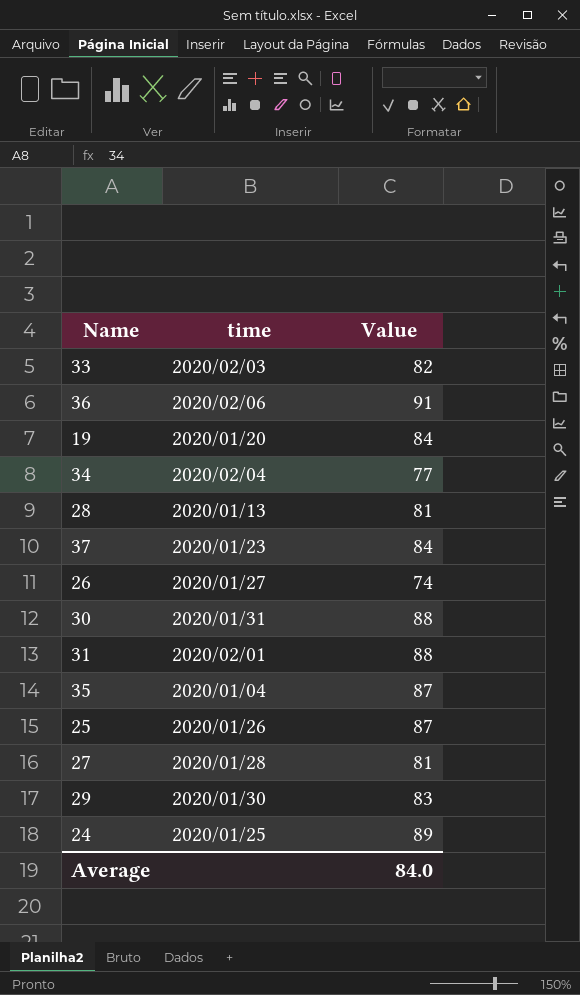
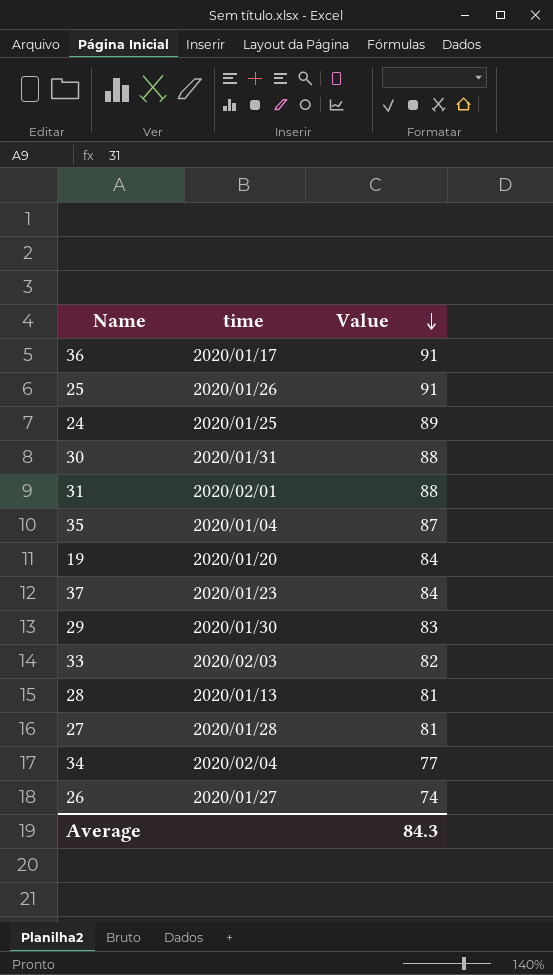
row order: none -> Value descending
36 | time: 2020/02/06 -> 2020/01/17
25 | Value: 87 -> 91
Average | Value: 84.0 -> 84.3

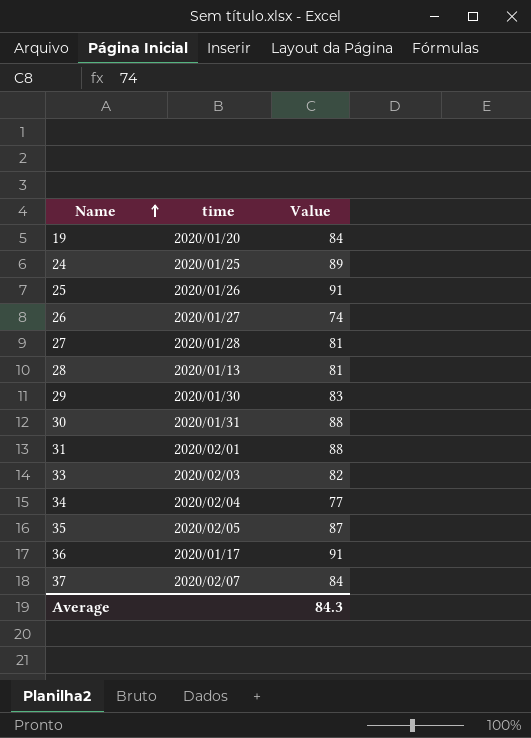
row order: Value descending -> Name ascending
35 | time: 2020/01/04 -> 2020/02/05
37 | time: 2020/01/23 -> 2020/02/07

